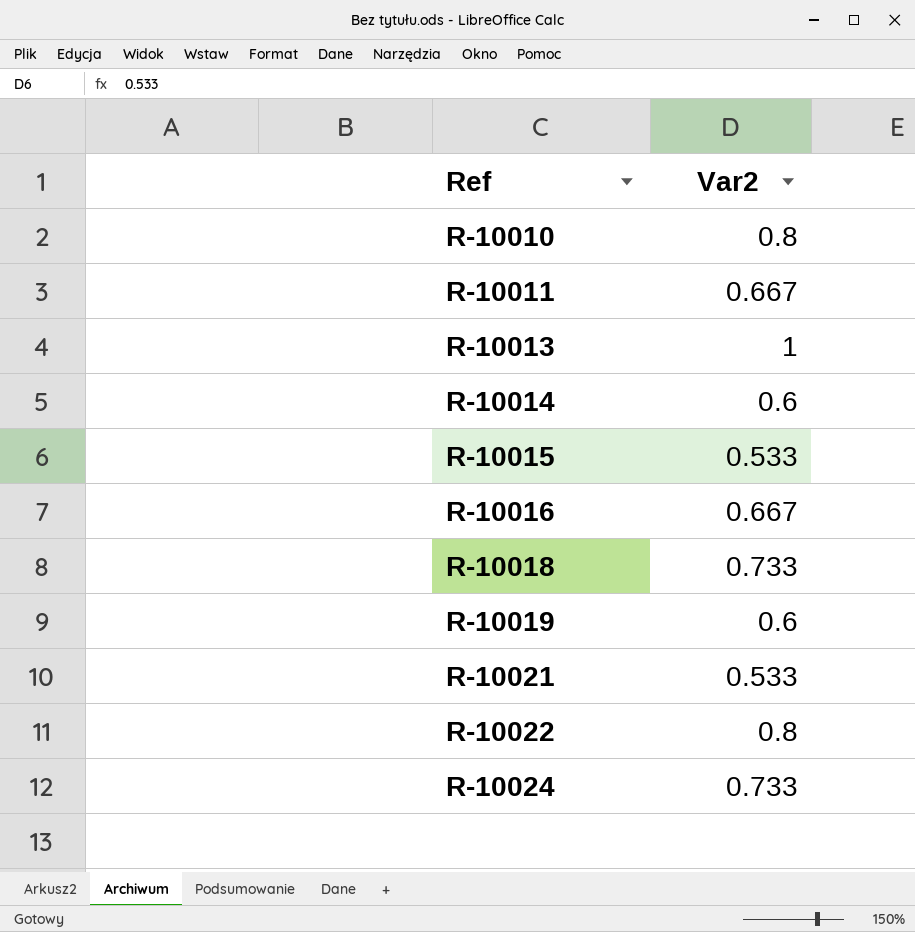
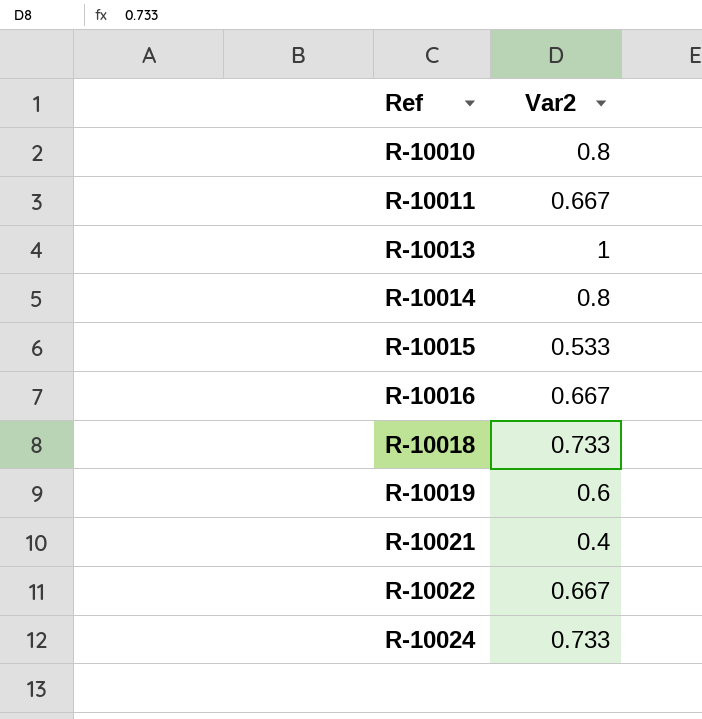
R-10014 | Var2: 0.6 -> 0.8
R-10021 | Var2: 0.533 -> 0.4
R-10022 | Var2: 0.8 -> 0.667

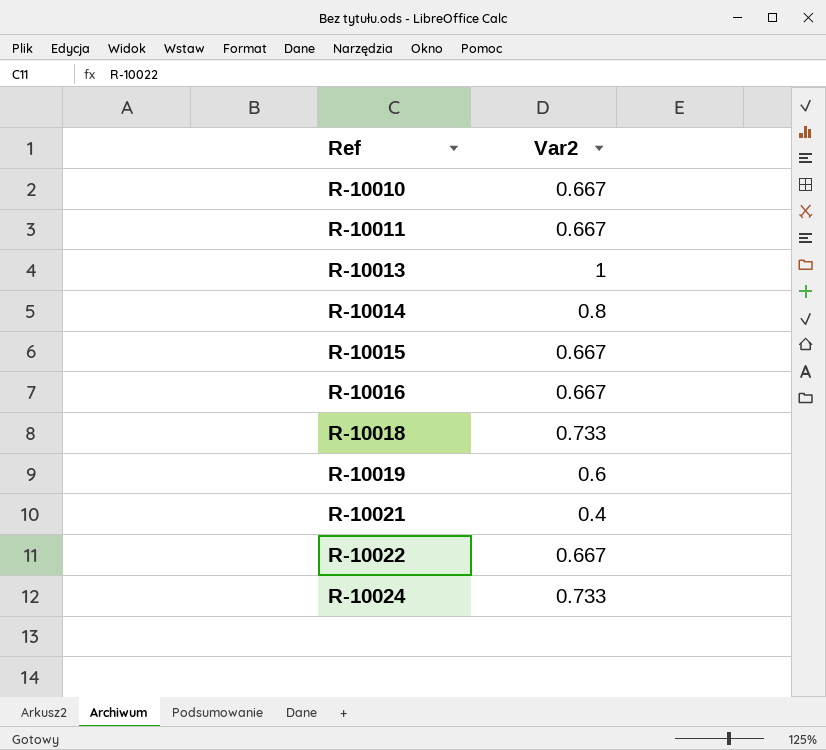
R-10010 | Var2: 0.8 -> 0.667
R-10015 | Var2: 0.533 -> 0.667

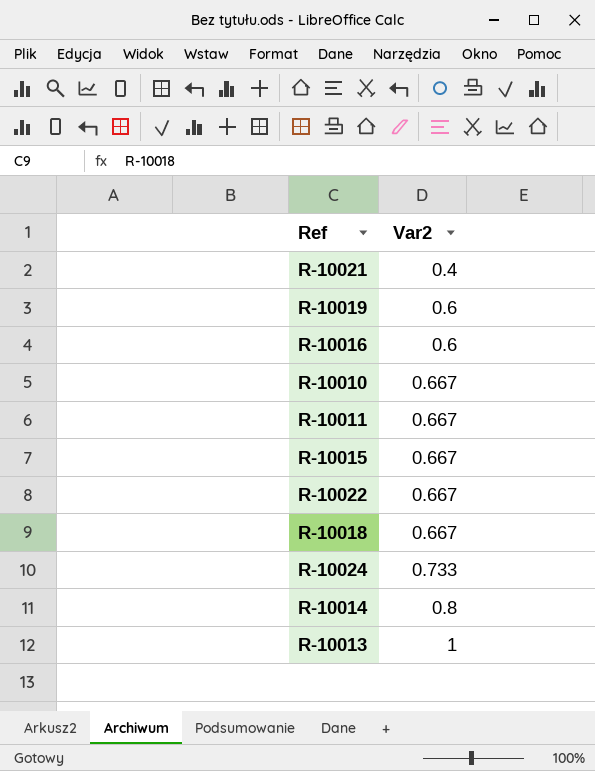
row order: Ref ascending -> Var2 ascending
R-10016 | Var2: 0.667 -> 0.6
R-10018 | Var2: 0.733 -> 0.667

